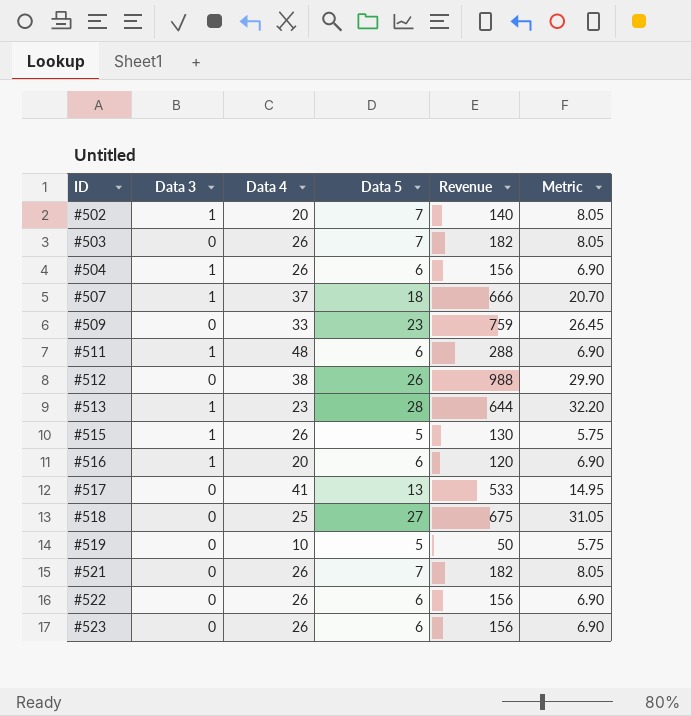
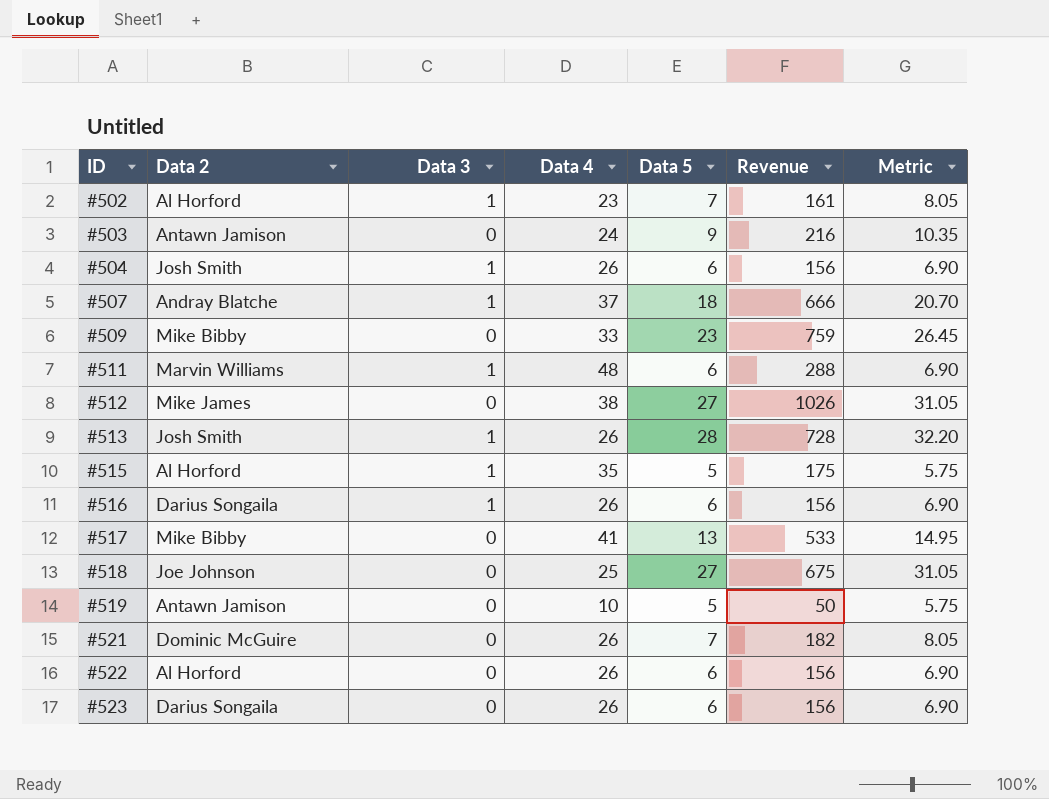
column Data 2 | position: none -> 2
#502 | Data 4: 20 -> 23
#502 | Revenue: 140 -> 161
#503 | Data 4: 26 -> 24
#503 | Data 5: 7 -> 9
#503 | Revenue: 182 -> 216
#503 | Metric: 8.05 -> 10.35
#512 | Data 5: 26 -> 27
#512 | Revenue: 988 -> 1026
#512 | Metric: 29.90 -> 31.05
#513 | Data 4: 23 -> 26
#513 | Revenue: 644 -> 728
#515 | Data 4: 26 -> 35
#515 | Revenue: 130 -> 175
#516 | Data 4: 20 -> 26
#516 | Revenue: 120 -> 156

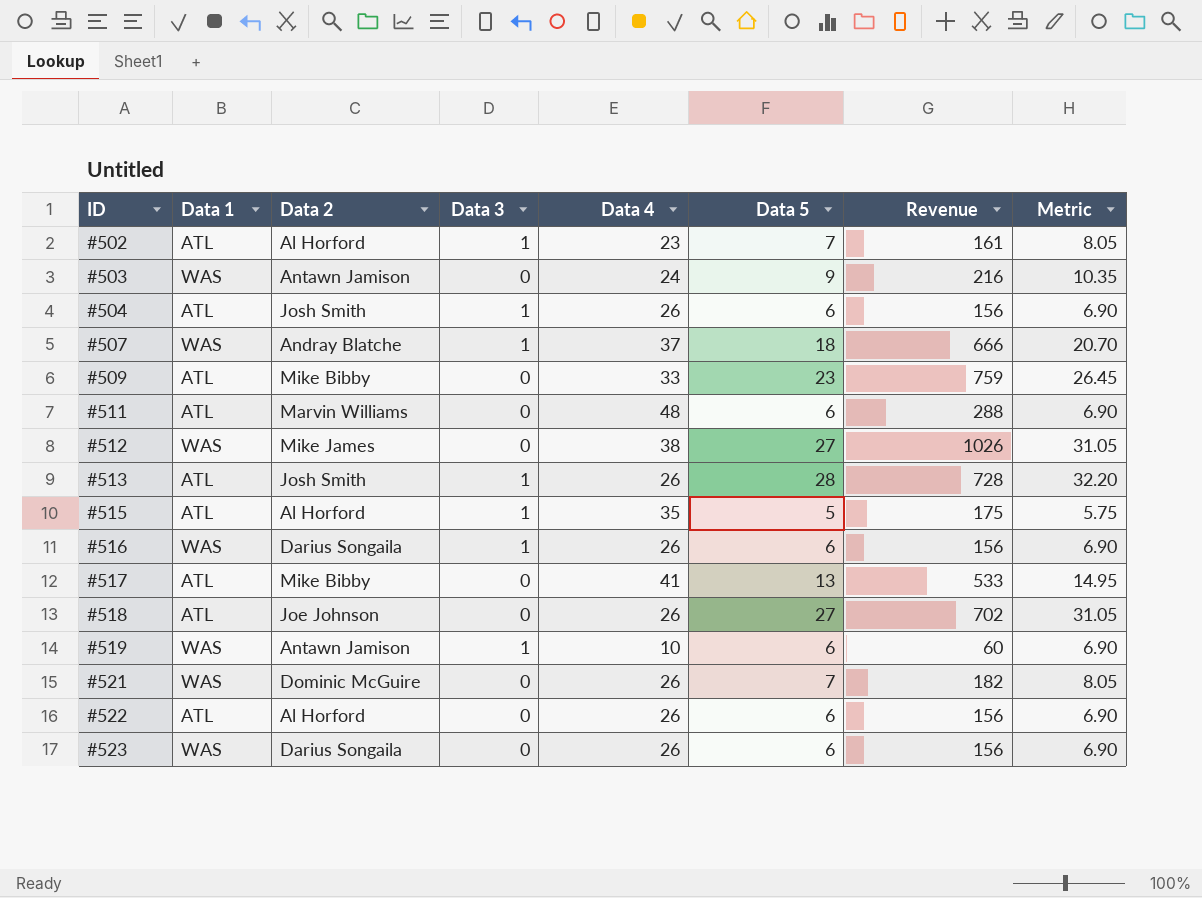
column Data 1 | position: none -> 2
#511 | Data 3: 1 -> 0
#518 | Data 4: 25 -> 26
#518 | Revenue: 675 -> 702
#519 | Data 3: 0 -> 1
#519 | Data 5: 5 -> 6
#519 | Revenue: 50 -> 60
#519 | Metric: 5.75 -> 6.90

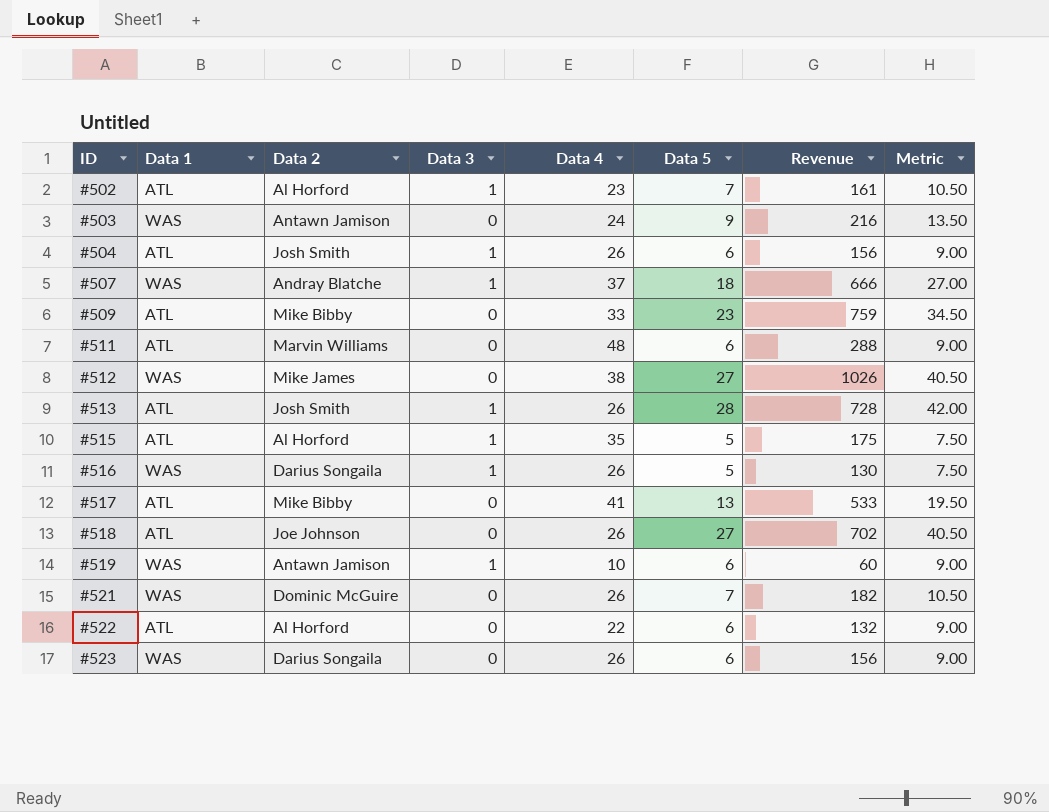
column Metric | formula: [Data 5] * 1.15 -> [Data 5] * 1.5
#516 | Data 5: 6 -> 5
#516 | Revenue: 156 -> 130
#522 | Data 4: 26 -> 22
#522 | Revenue: 156 -> 132

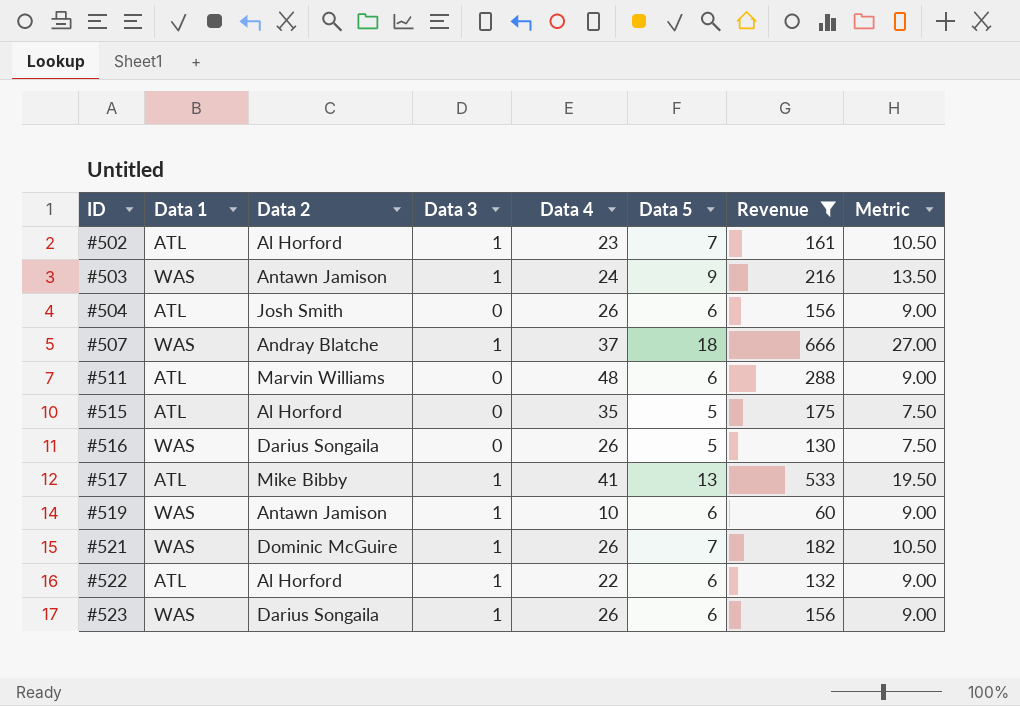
filter: none -> Revenue <= 666
#503 | Data 3: 0 -> 1
#504 | Data 3: 1 -> 0
#515 | Data 3: 1 -> 0
#516 | Data 3: 1 -> 0
#517 | Data 3: 0 -> 1
#521 | Data 3: 0 -> 1
#522 | Data 3: 0 -> 1
#523 | Data 3: 0 -> 1

